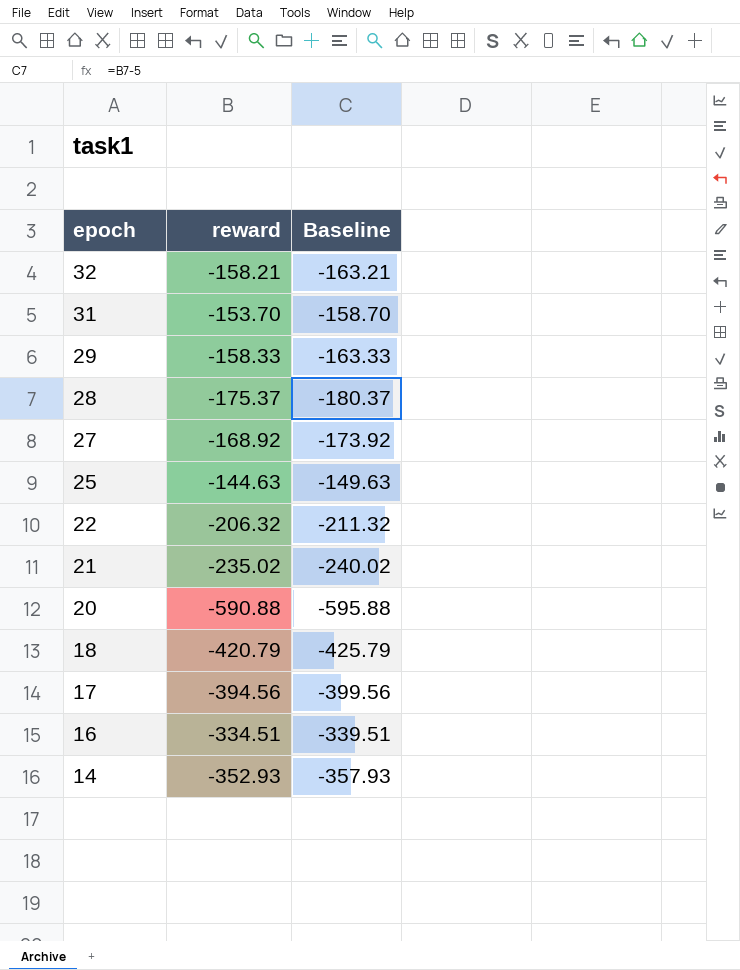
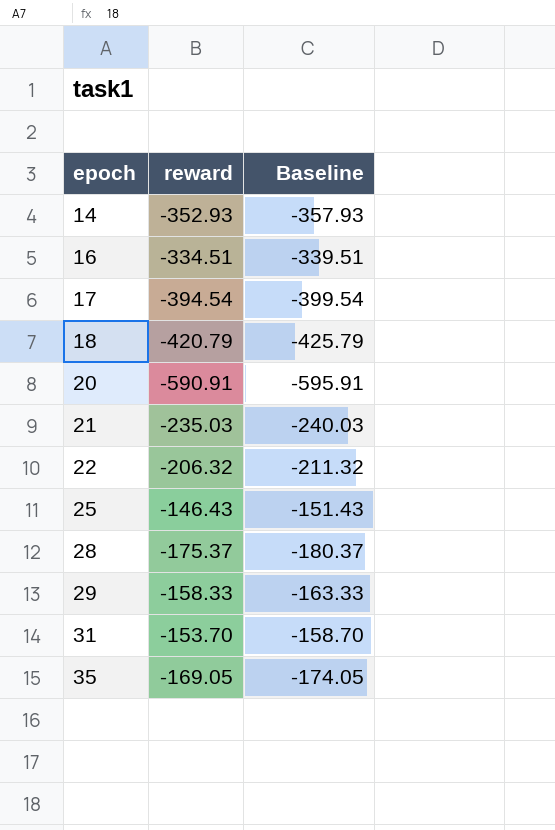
row order: epoch descending -> epoch ascending
row 32: -158.21 | -163.21 -> none
row 27: -168.92 | -173.92 -> none
17 | reward: -394.56 -> -394.54
17 | Baseline: -399.56 -> -399.54
20 | reward: -590.88 -> -590.91
20 | Baseline: -595.88 -> -595.91
21 | reward: -235.02 -> -235.03
21 | Baseline: -240.02 -> -240.03
25 | reward: -144.63 -> -146.43
25 | Baseline: -149.63 -> -151.43
row 35: none -> -169.05 | -174.05

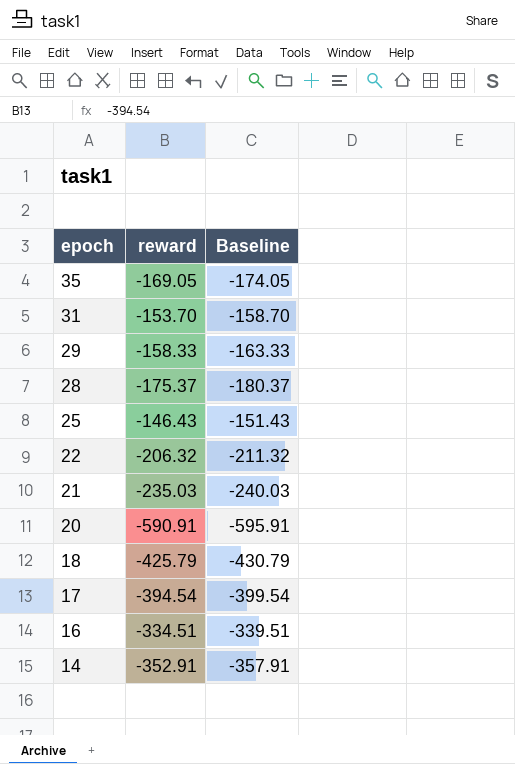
row order: epoch ascending -> epoch descending
18 | reward: -420.79 -> -425.79
18 | Baseline: -425.79 -> -430.79
14 | reward: -352.93 -> -352.91
14 | Baseline: -357.93 -> -357.91

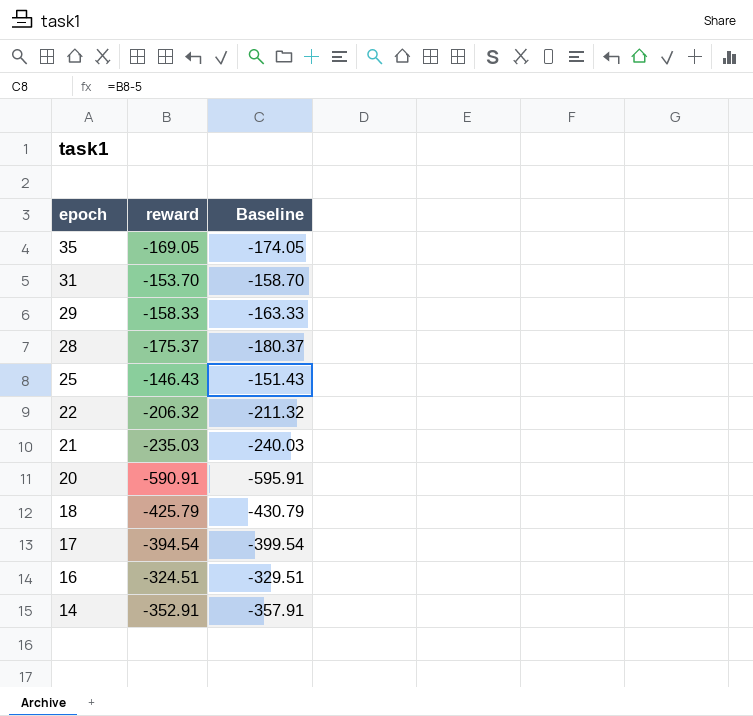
16 | reward: -334.51 -> -324.51
16 | Baseline: -339.51 -> -329.51

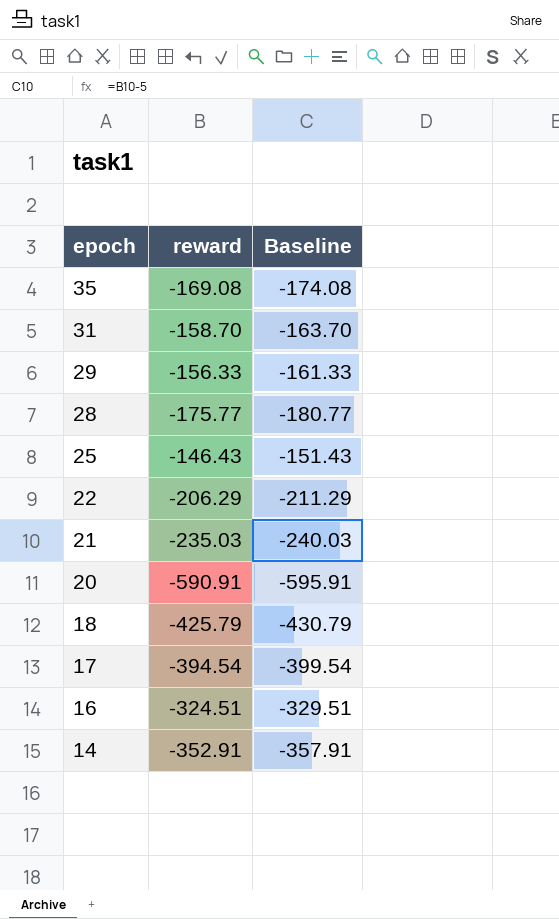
35 | reward: -169.05 -> -169.08
35 | Baseline: -174.05 -> -174.08
31 | reward: -153.70 -> -158.70
31 | Baseline: -158.70 -> -163.70
29 | reward: -158.33 -> -156.33
29 | Baseline: -163.33 -> -161.33
28 | reward: -175.37 -> -175.77
28 | Baseline: -180.37 -> -180.77
22 | reward: -206.32 -> -206.29
22 | Baseline: -211.32 -> -211.29

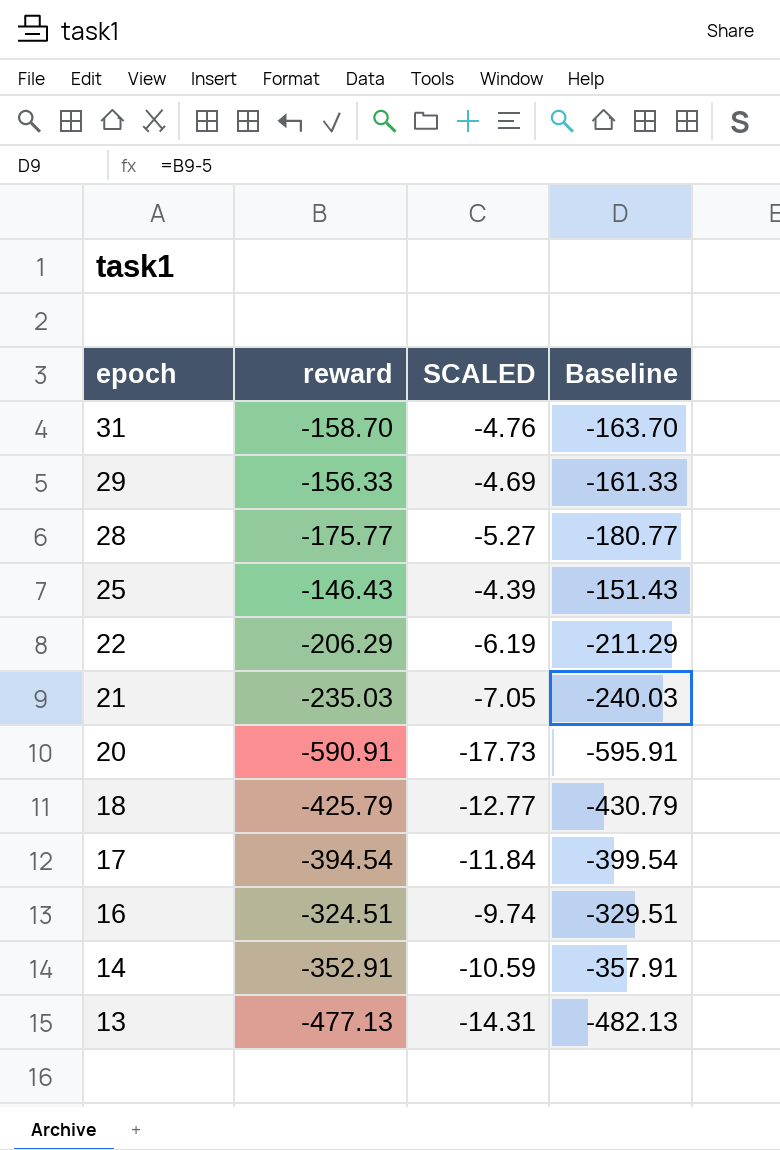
column SCALED | formula: none -> [reward] * 0.03
row 35: -169.08 | -174.08 -> none
row 13: none -> -477.13 | -14.31 | -482.13

